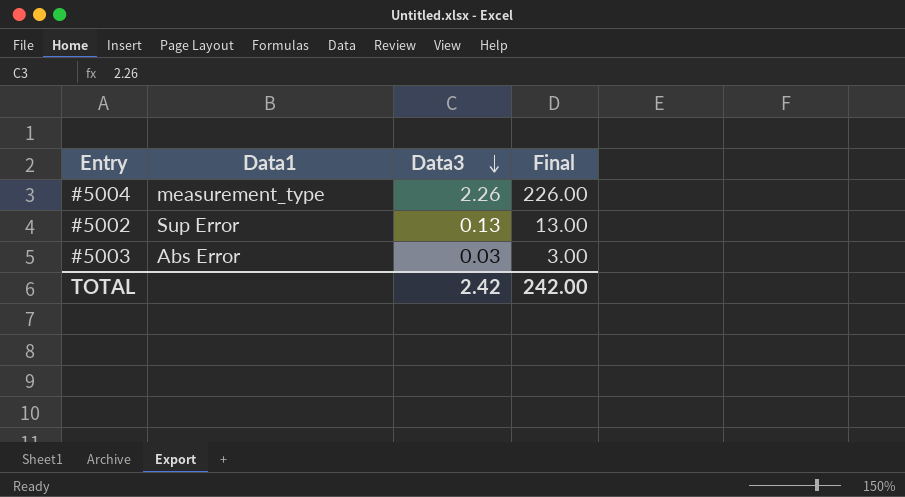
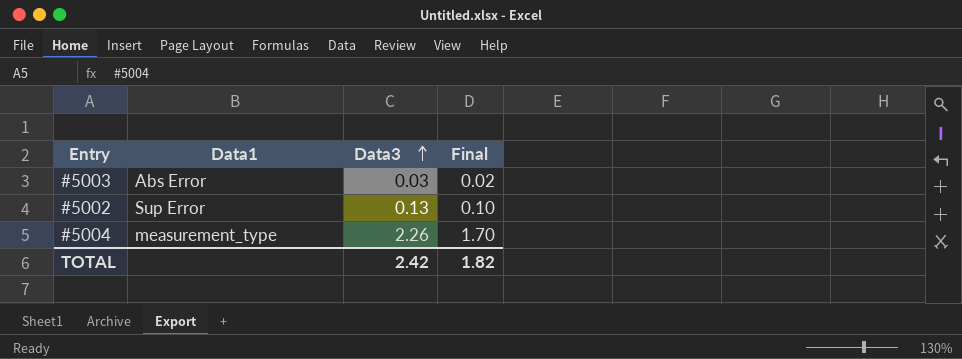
row order: Data3 descending -> Data3 ascending
column Final | formula: [Data3] * 100 -> [Data3] * 0.75
TOTAL | Final: 242.00 -> 1.82

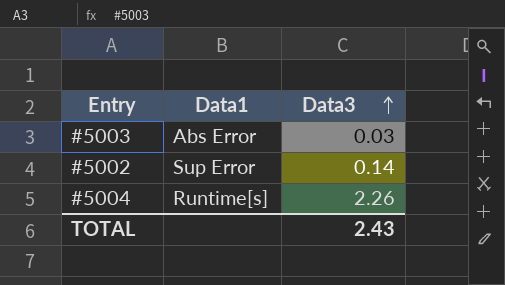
column Final | formula: [Data3] * 0.75 -> none
#5002 | Data3: 0.13 -> 0.14
#5004 | Data1: measurement_type -> Runtime[s]
TOTAL | Data3: 2.42 -> 2.43

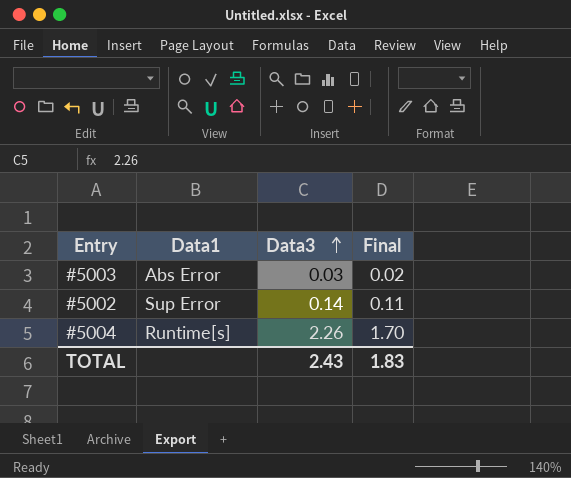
column Final | formula: none -> [Data3] * 0.75

